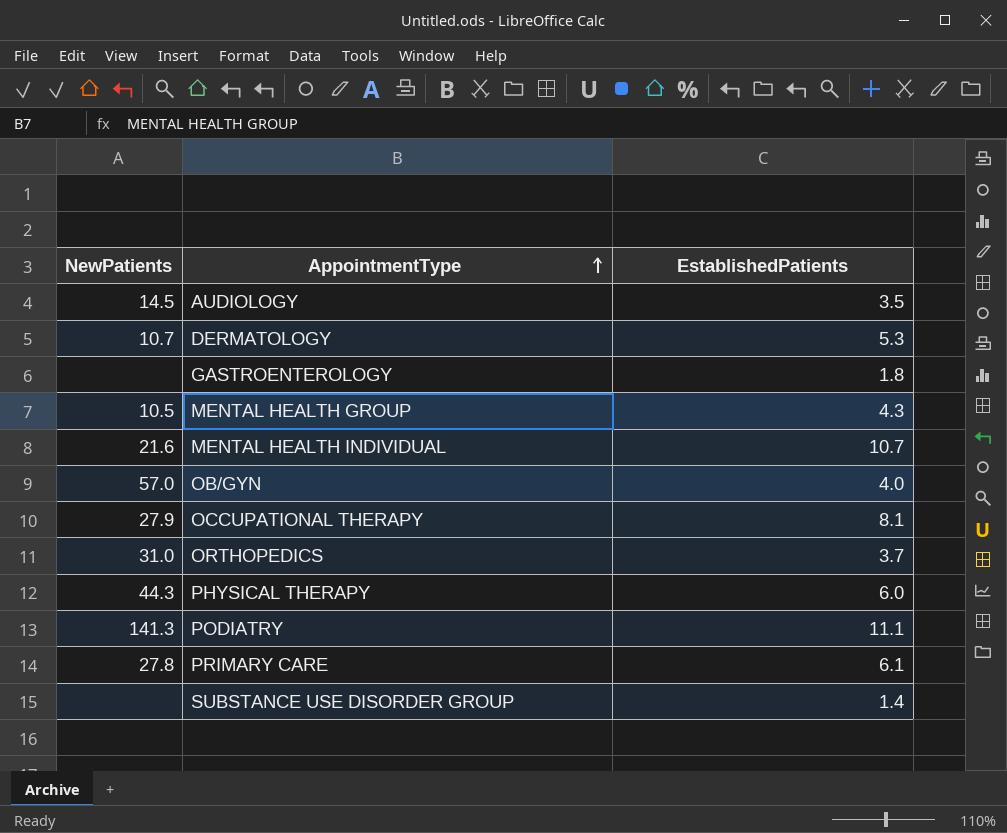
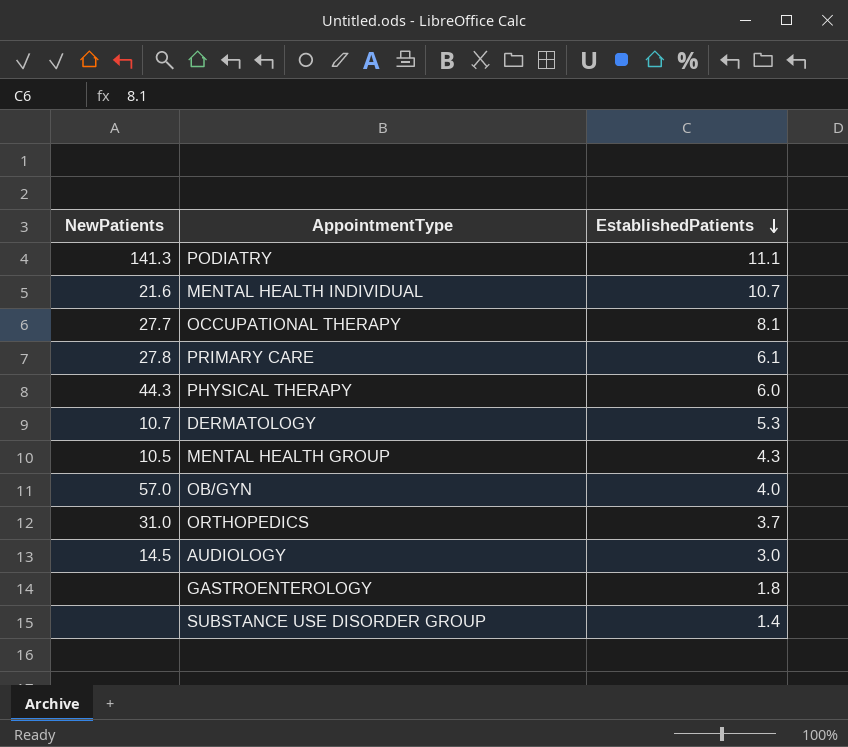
row order: AppointmentType ascending -> EstablishedPatients descending
OCCUPATIONAL THERAPY | NewPatients: 27.9 -> 27.7
AUDIOLOGY | EstablishedPatients: 3.5 -> 3.0

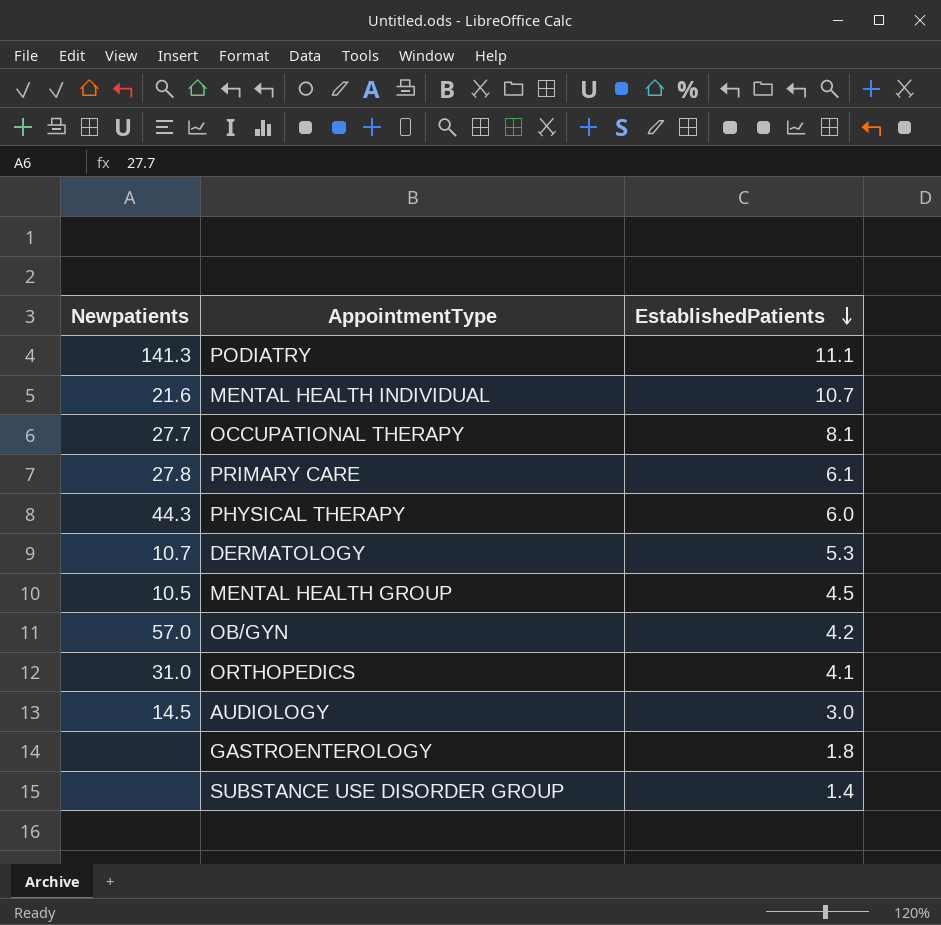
column name: NewPatients -> Newpatients
MENTAL HEALTH GROUP | EstablishedPatients: 4.3 -> 4.5
OB/GYN | EstablishedPatients: 4.0 -> 4.2
ORTHOPEDICS | EstablishedPatients: 3.7 -> 4.1

